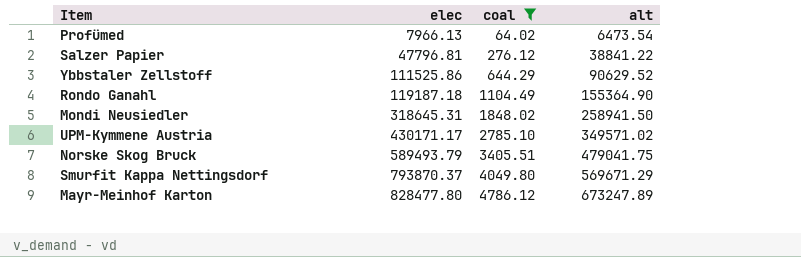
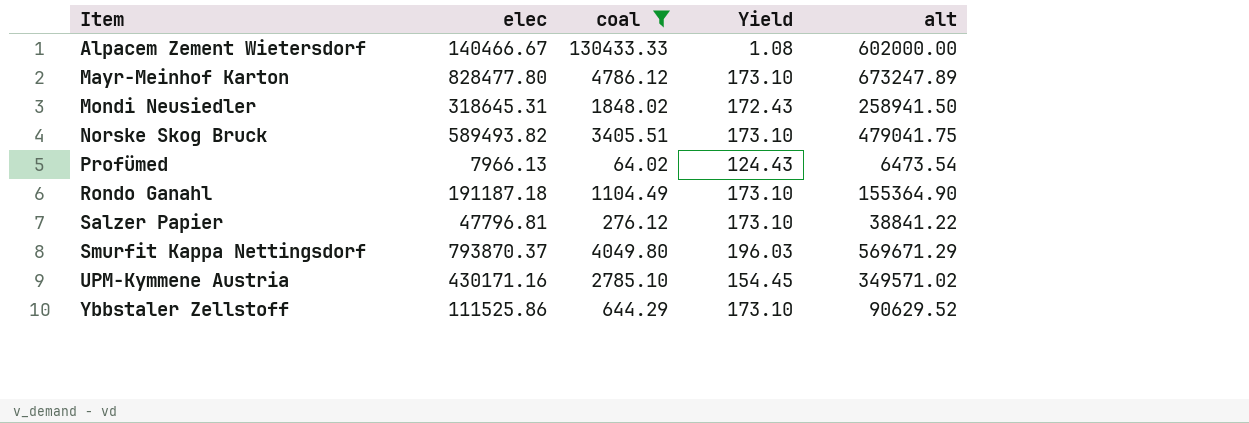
row order: elec ascending -> Item ascending
column Yield | formula: none -> [elec] / [coal]
row Alpacem Zement Wietersdorf: none -> 140466.67 | 130433.33 | 1.08 | 602000.00
Norske Skog Bruck | elec: 589493.79 -> 589493.82
Rondo Ganahl | elec: 119187.18 -> 191187.18
UPM-Kymmene Austria | elec: 430171.17 -> 430171.16

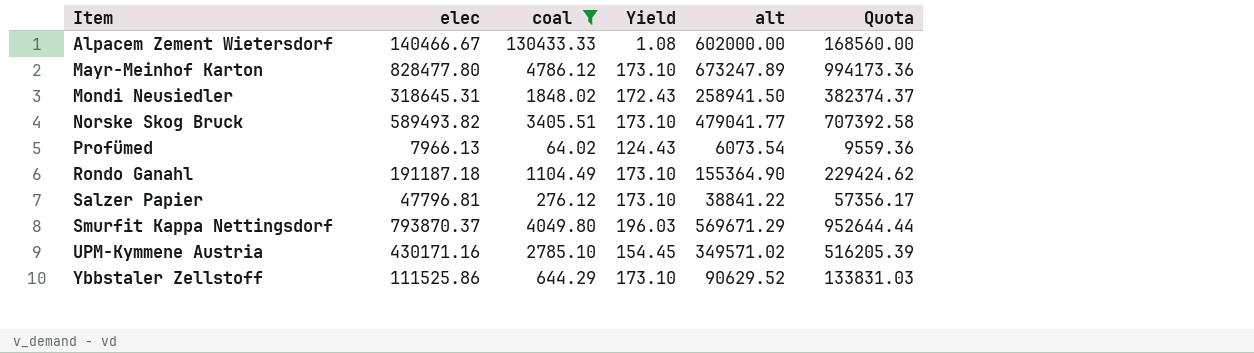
column Quota | formula: none -> [elec] * 1.2
Norske Skog Bruck | alt: 479041.75 -> 479041.77
Profümed | alt: 6473.54 -> 6073.54

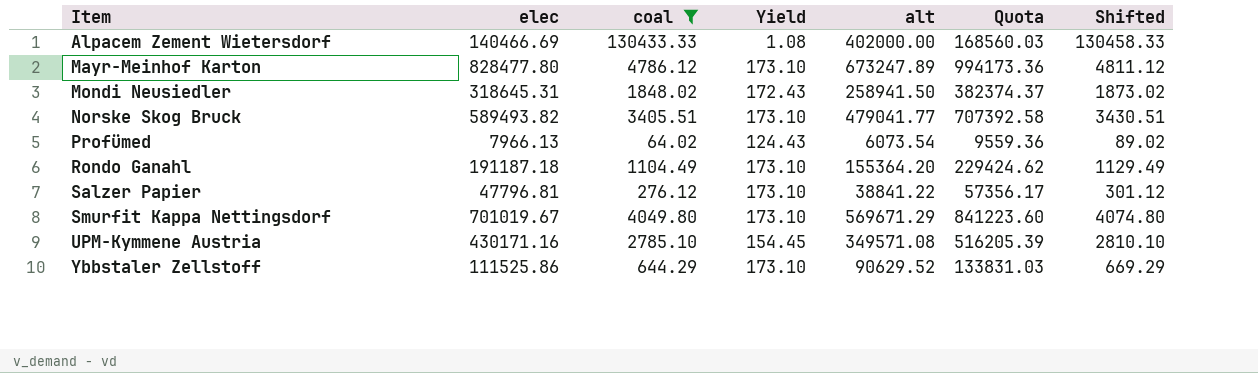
column Shifted | formula: none -> [coal] + 25
Alpacem Zement Wietersdorf | elec: 140466.67 -> 140466.69
Alpacem Zement Wietersdorf | alt: 602000.00 -> 402000.00
Alpacem Zement Wietersdorf | Quota: 168560.00 -> 168560.03
Rondo Ganahl | alt: 155364.90 -> 155364.20
Smurfit Kappa Nettingsdorf | elec: 793870.37 -> 701019.67
Smurfit Kappa Nettingsdorf | Yield: 196.03 -> 173.10
Smurfit Kappa Nettingsdorf | Quota: 952644.44 -> 841223.60
UPM-Kymmene Austria | alt: 349571.02 -> 349571.08

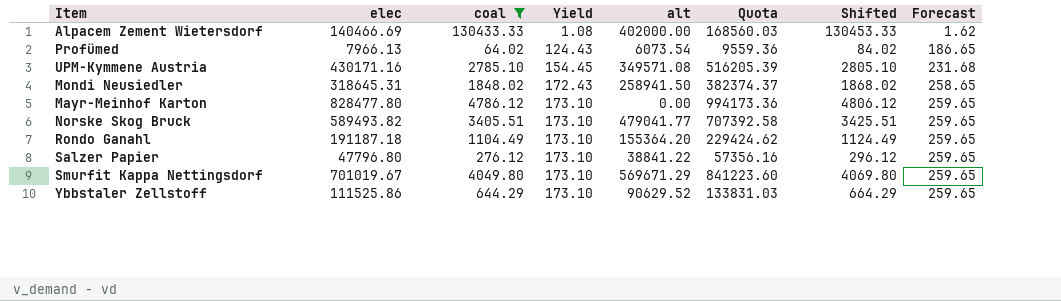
row order: Item ascending -> Yield ascending
column Shifted | formula: [coal] + 25 -> [coal] + 20
column Forecast | formula: none -> [Yield] * 1.5
Mayr-Meinhof Karton | alt: 673247.89 -> 0.00
Salzer Papier | elec: 47796.81 -> 47796.80
Salzer Papier | Quota: 57356.17 -> 57356.16

